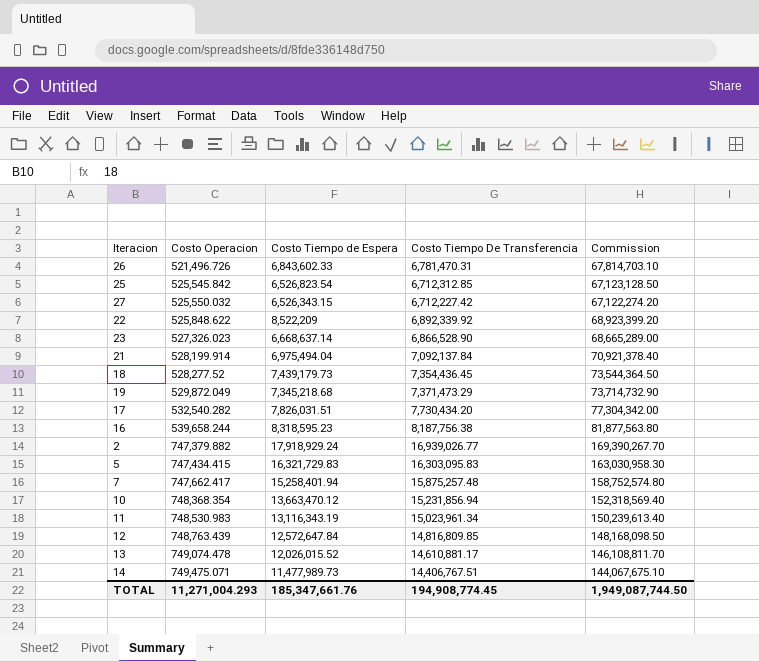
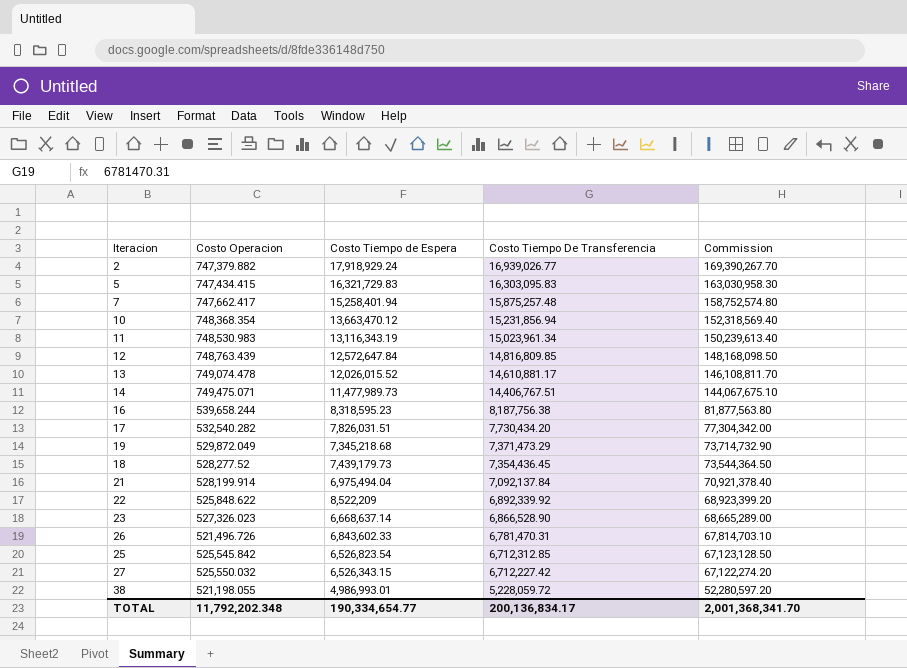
row order: Costo Operacion ascending -> Costo Tiempo De Transferencia descending
row 38: none -> 521,198.055 | 4,986,993.01 | 5,228,059.72 | 52,280,597.20
TOTAL | Costo Operacion: 11,271,004.293 -> 11,792,202.348
TOTAL | Costo Tiempo de Espera: 185,347,661.76 -> 190,334,654.77
TOTAL | Costo Tiempo De Transferencia: 194,908,774.45 -> 200,136,834.17
TOTAL | Commission: 1,949,087,744.50 -> 2,001,368,341.70

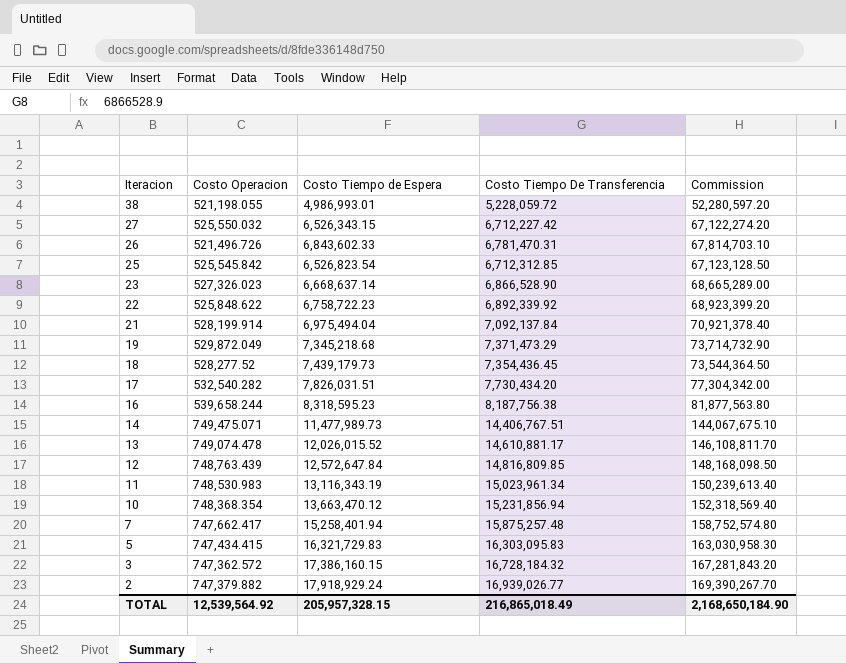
row order: Costo Tiempo De Transferencia descending -> Iteracion descending
22 | Costo Tiempo de Espera: 8,522,209 -> 6,758,722.23
row 3: none -> 747,362.572 | 17,386,160.15 | 16,728,184.32 | 167,281,843.20
TOTAL | Costo Operacion: 11,792,202.348 -> 12,539,564.92
TOTAL | Costo Tiempo de Espera: 190,334,654.77 -> 205,957,328.15
TOTAL | Costo Tiempo De Transferencia: 200,136,834.17 -> 216,865,018.49
TOTAL | Commission: 2,001,368,341.70 -> 2,168,650,184.90

